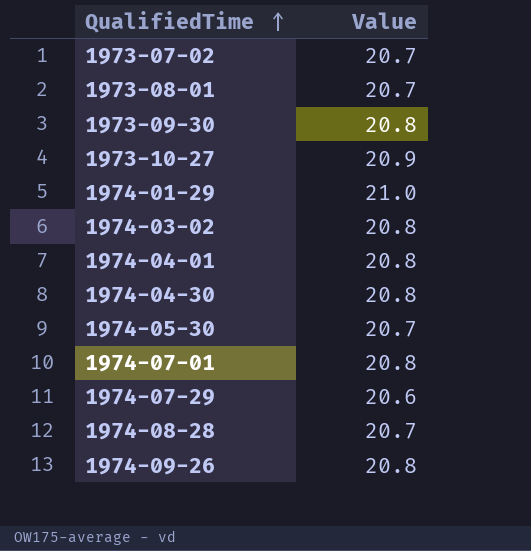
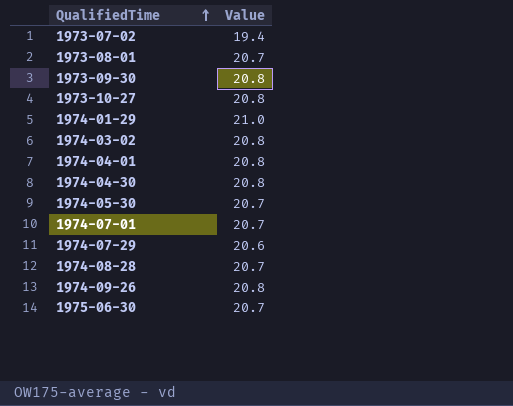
1973-07-02 | Value: 20.7 -> 19.4
1973-10-27 | Value: 20.9 -> 20.8
1974-07-01 | Value: 20.8 -> 20.7
row 1975-06-30: none -> 20.7

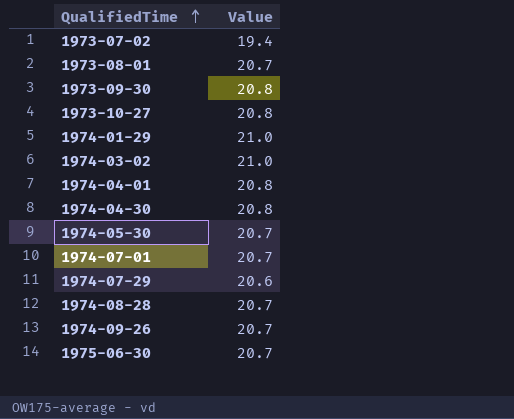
1974-03-02 | Value: 20.8 -> 21.0
1974-09-26 | Value: 20.8 -> 20.7

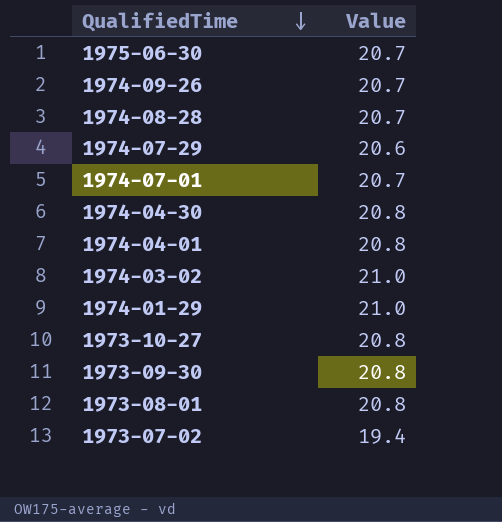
row order: QualifiedTime ascending -> QualifiedTime descending
row 1974-05-30: 20.7 -> none
1973-08-01 | Value: 20.7 -> 20.8

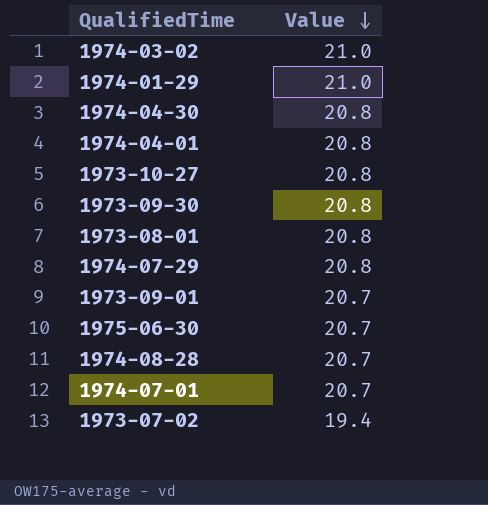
row order: QualifiedTime descending -> Value descending
row 1974-09-26: 20.7 -> none
1974-07-29 | Value: 20.6 -> 20.8
row 1973-09-01: none -> 20.7

